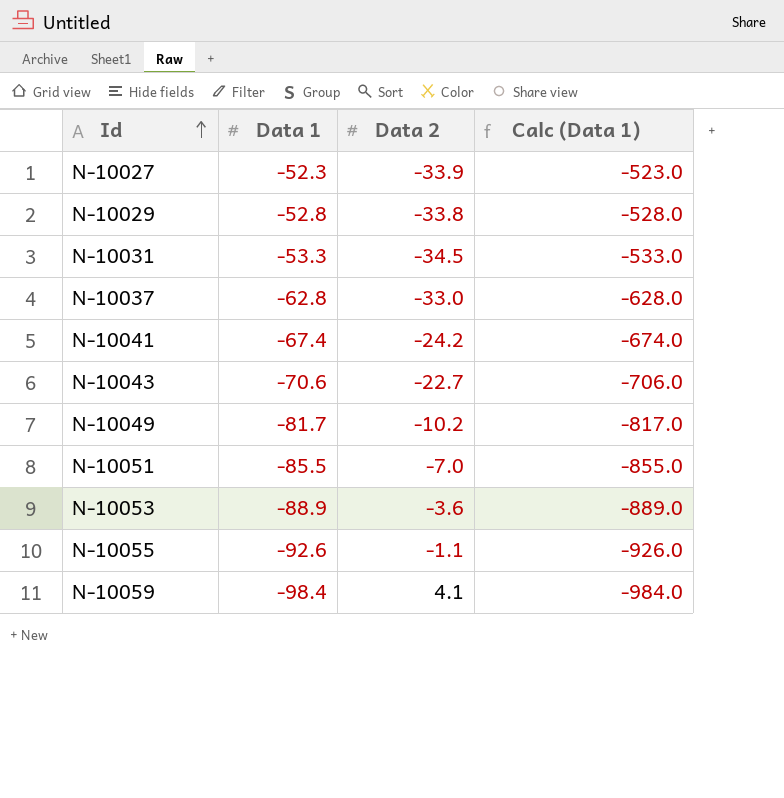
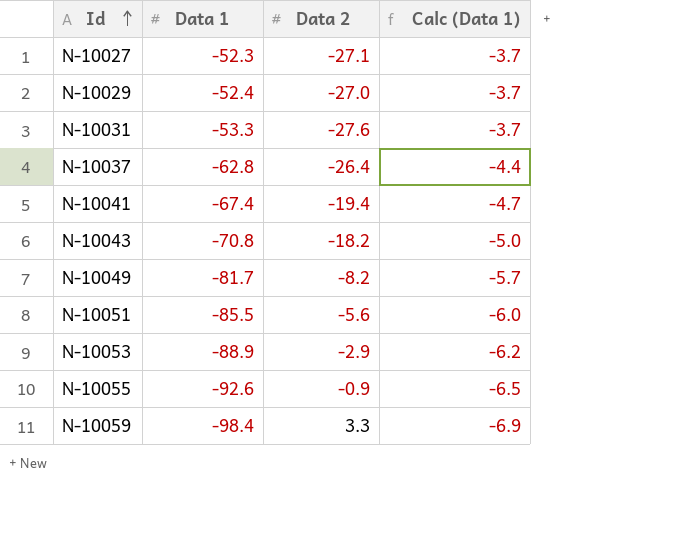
column Calc (Data 1) | formula: [Data 1] * 10 -> [Data 1] * 0.07
N-10027 | Data 2: -33.9 -> -27.1
N-10029 | Data 1: -52.8 -> -52.4
N-10029 | Data 2: -33.8 -> -27.0
N-10031 | Data 2: -34.5 -> -27.6
N-10037 | Data 2: -33.0 -> -26.4
N-10041 | Data 2: -24.2 -> -19.4
N-10043 | Data 1: -70.6 -> -70.8
N-10043 | Data 2: -22.7 -> -18.2
N-10049 | Data 2: -10.2 -> -8.2
N-10051 | Data 2: -7.0 -> -5.6
N-10053 | Data 2: -3.6 -> -2.9
N-10055 | Data 2: -1.1 -> -0.9
N-10059 | Data 2: 4.1 -> 3.3

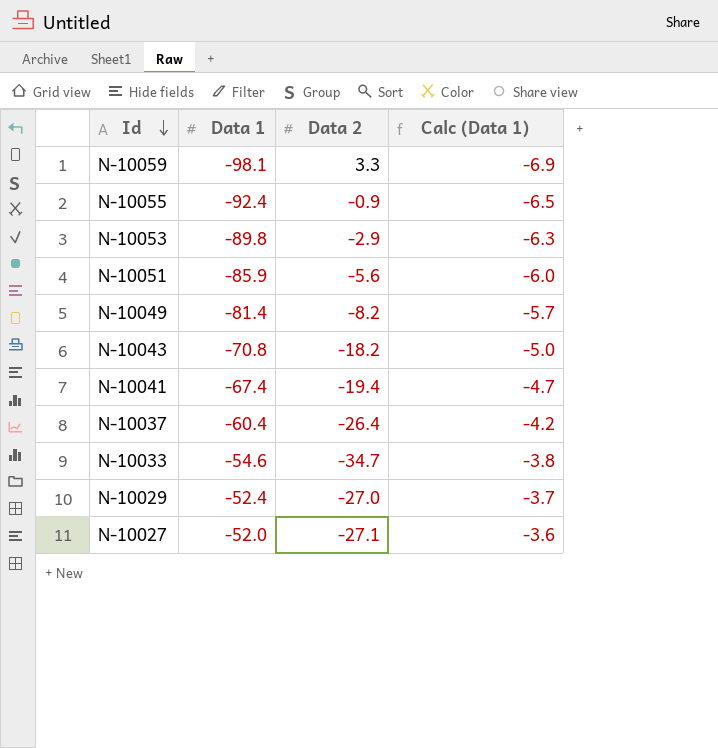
row order: Id ascending -> Id descending
row N-10031: -53.3 | -27.6 | -3.7 -> none
N-10059 | Data 1: -98.4 -> -98.1
N-10055 | Data 1: -92.6 -> -92.4
N-10053 | Data 1: -88.9 -> -89.8
N-10053 | Calc (Data 1): -6.2 -> -6.3
N-10051 | Data 1: -85.5 -> -85.9
N-10049 | Data 1: -81.7 -> -81.4
N-10037 | Data 1: -62.8 -> -60.4
N-10037 | Calc (Data 1): -4.4 -> -4.2
row N-10033: none -> -54.6 | -34.7 | -3.8
N-10027 | Data 1: -52.3 -> -52.0
N-10027 | Calc (Data 1): -3.7 -> -3.6

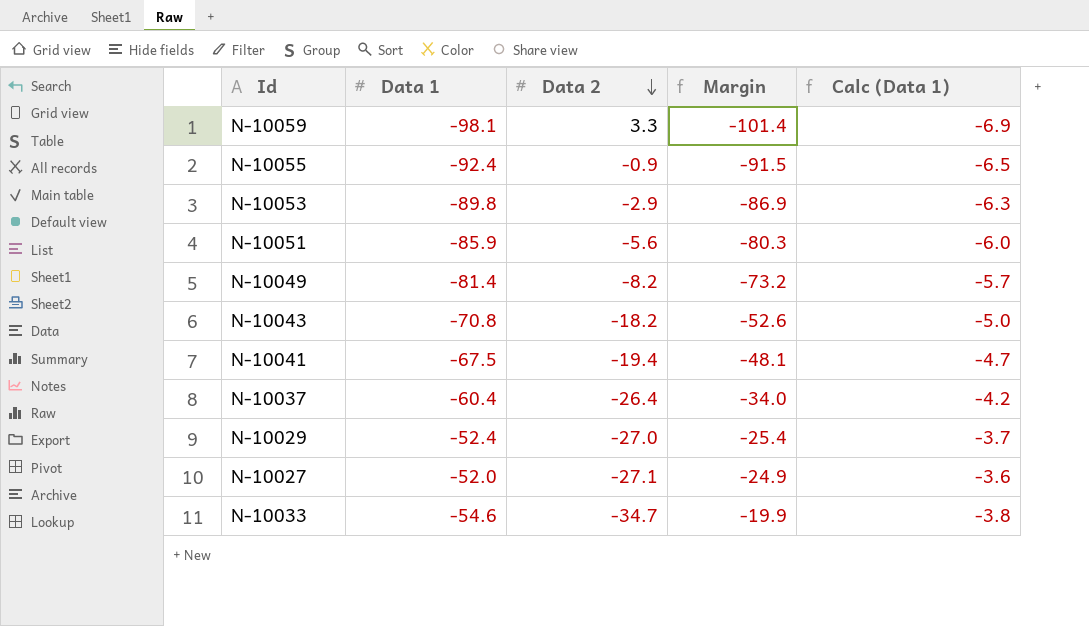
row order: Id descending -> Data 2 descending
column Margin | formula: none -> [Data 1] - [Data 2]
N-10041 | Data 1: -67.4 -> -67.5

